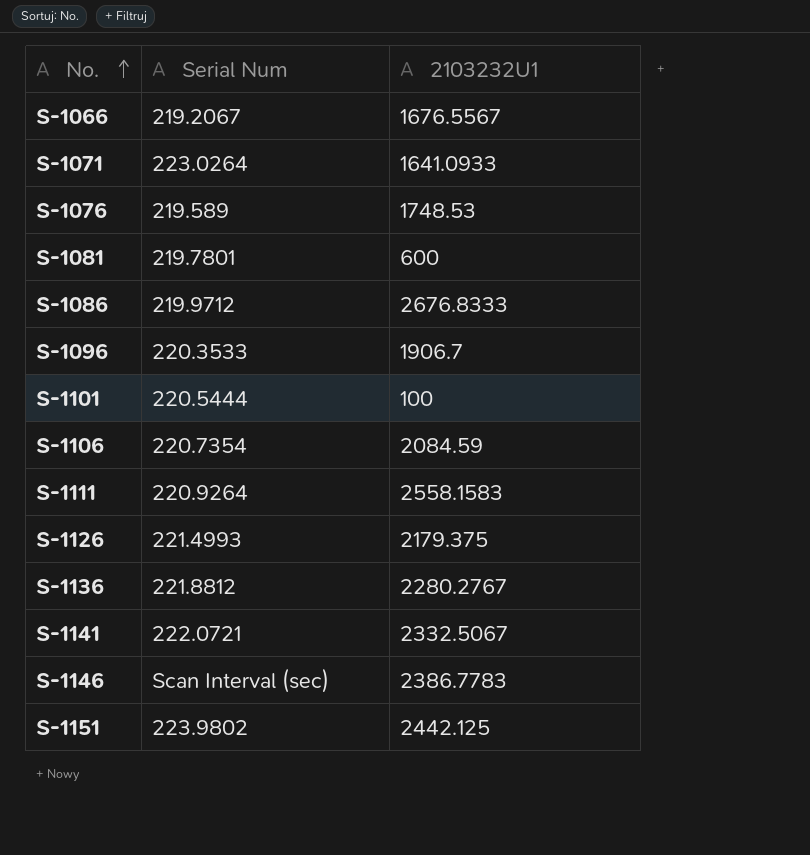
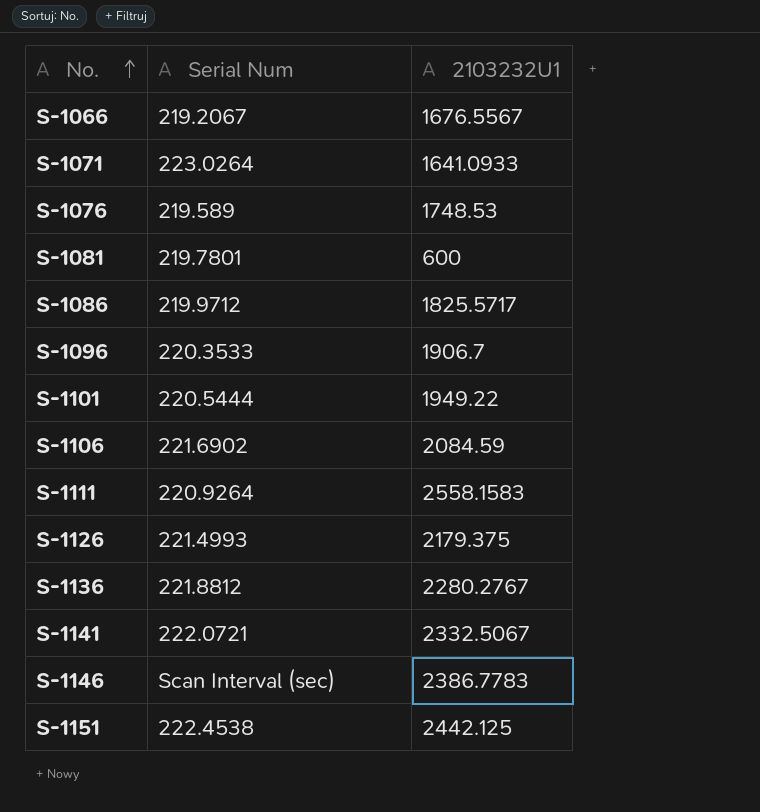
S-1086 | 2103232U1: 2676.8333 -> 1825.5717
S-1101 | 2103232U1: 100 -> 1949.22
S-1106 | Serial Num: 220.7354 -> 221.6902
S-1151 | Serial Num: 223.9802 -> 222.4538

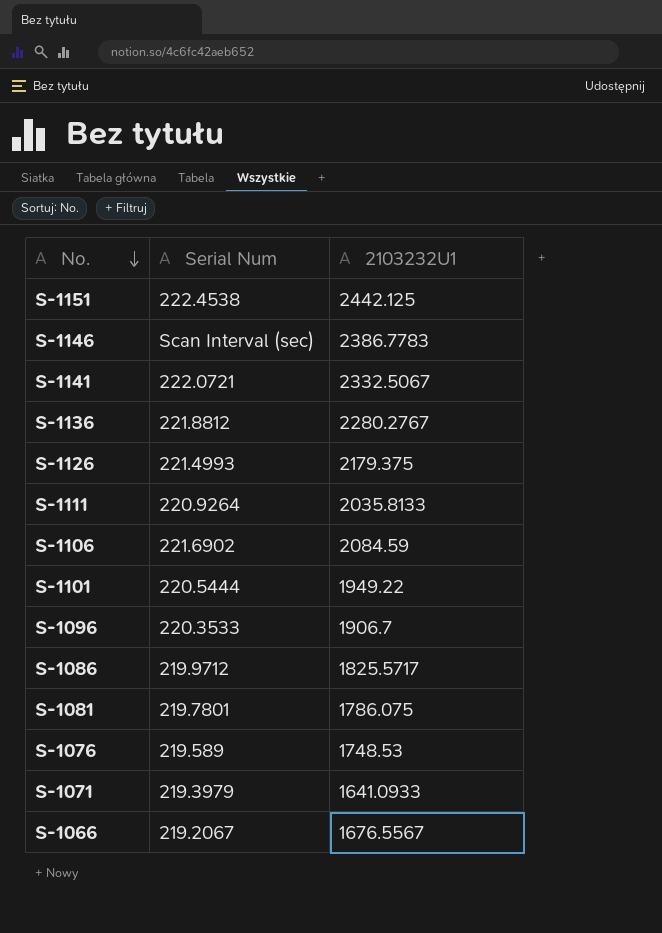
row order: No. ascending -> No. descending
S-1111 | 2103232U1: 2558.1583 -> 2035.8133
S-1081 | 2103232U1: 600 -> 1786.075
S-1071 | Serial Num: 223.0264 -> 219.3979

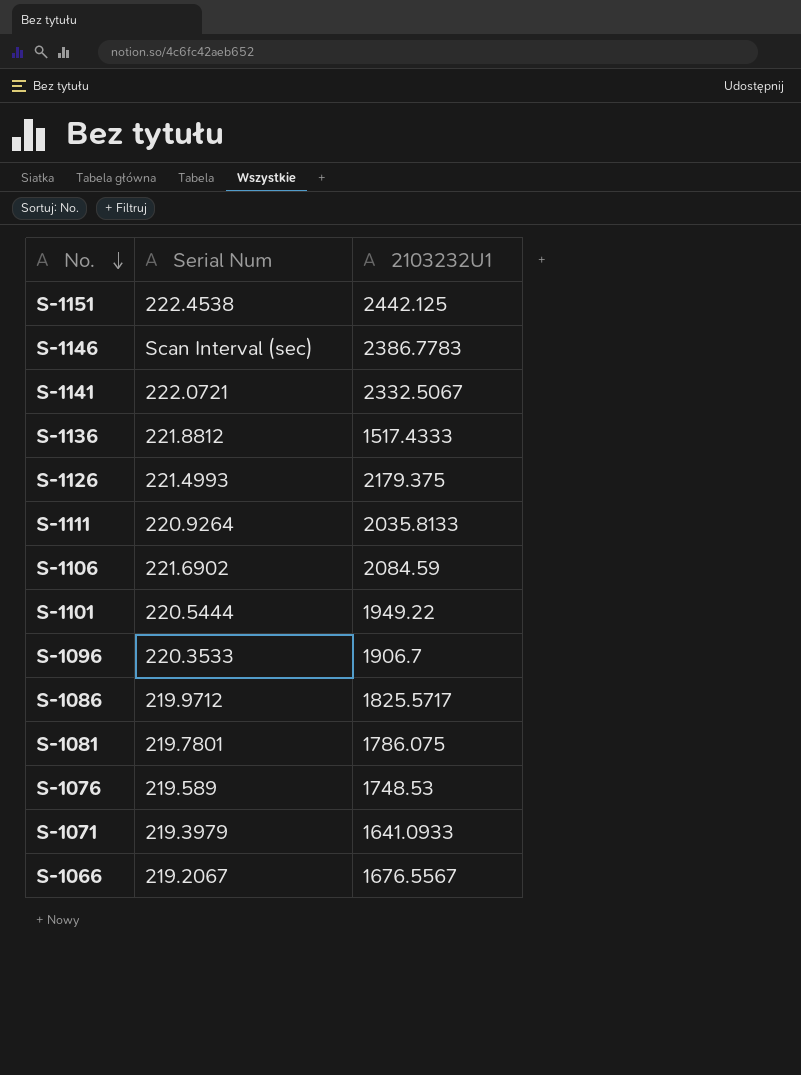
S-1136 | 2103232U1: 2280.2767 -> 1517.4333

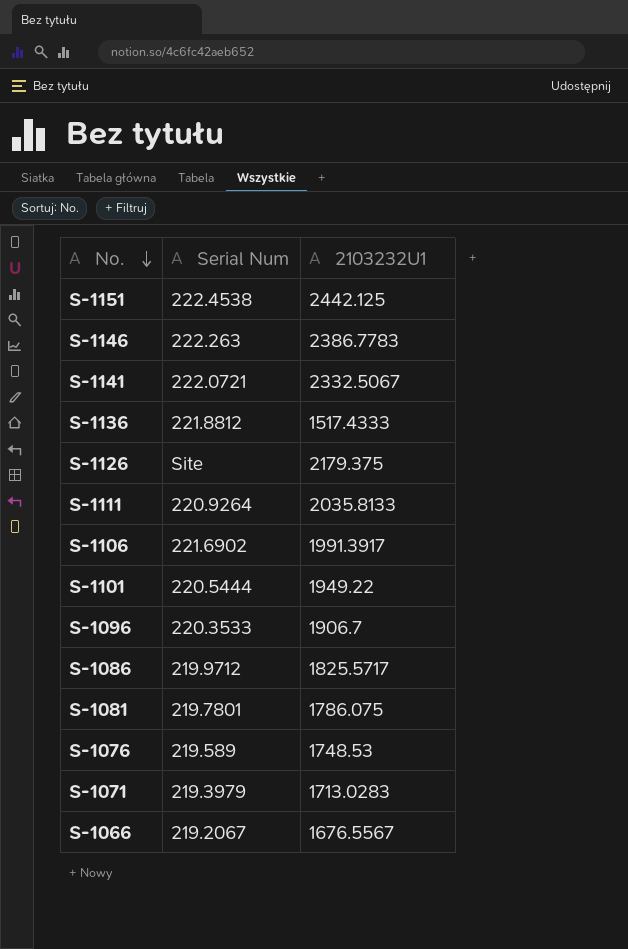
S-1146 | Serial Num: Scan Interval (sec) -> 222.263
S-1126 | Serial Num: 221.4993 -> Site
S-1106 | 2103232U1: 2084.59 -> 1991.3917
S-1071 | 2103232U1: 1641.0933 -> 1713.0283

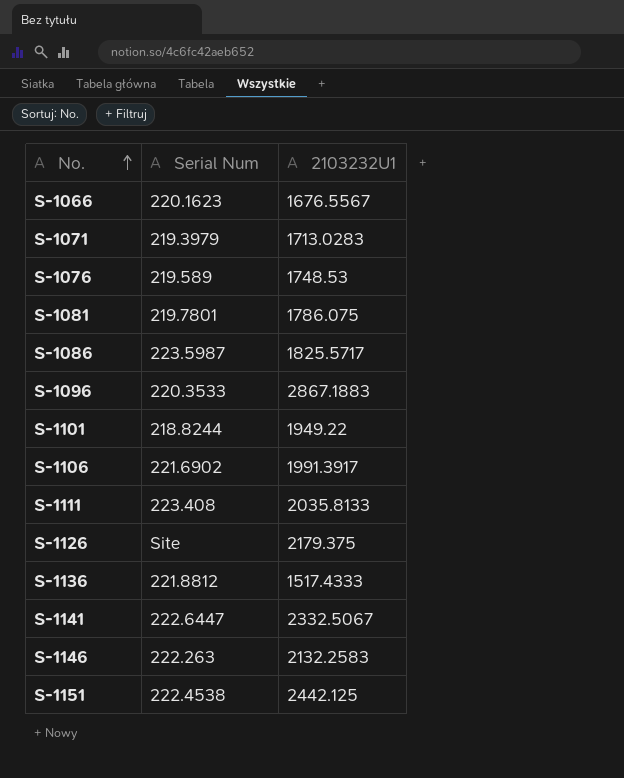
row order: No. descending -> No. ascending
S-1066 | Serial Num: 219.2067 -> 220.1623
S-1086 | Serial Num: 219.9712 -> 223.5987
S-1096 | 2103232U1: 1906.7 -> 2867.1883
S-1101 | Serial Num: 220.5444 -> 218.8244
S-1111 | Serial Num: 220.9264 -> 223.408
S-1141 | Serial Num: 222.0721 -> 222.6447
S-1146 | 2103232U1: 2386.7783 -> 2132.2583

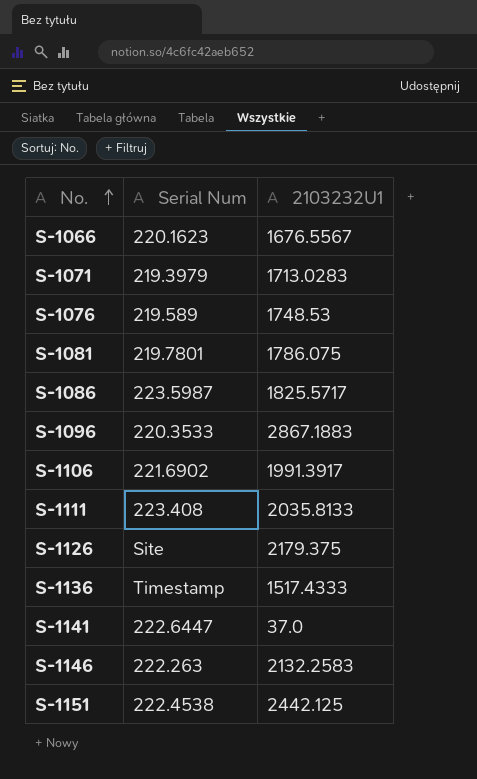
row S-1101: 218.8244 | 1949.22 -> none
S-1136 | Serial Num: 221.8812 -> Timestamp
S-1141 | 2103232U1: 2332.5067 -> 37.0

